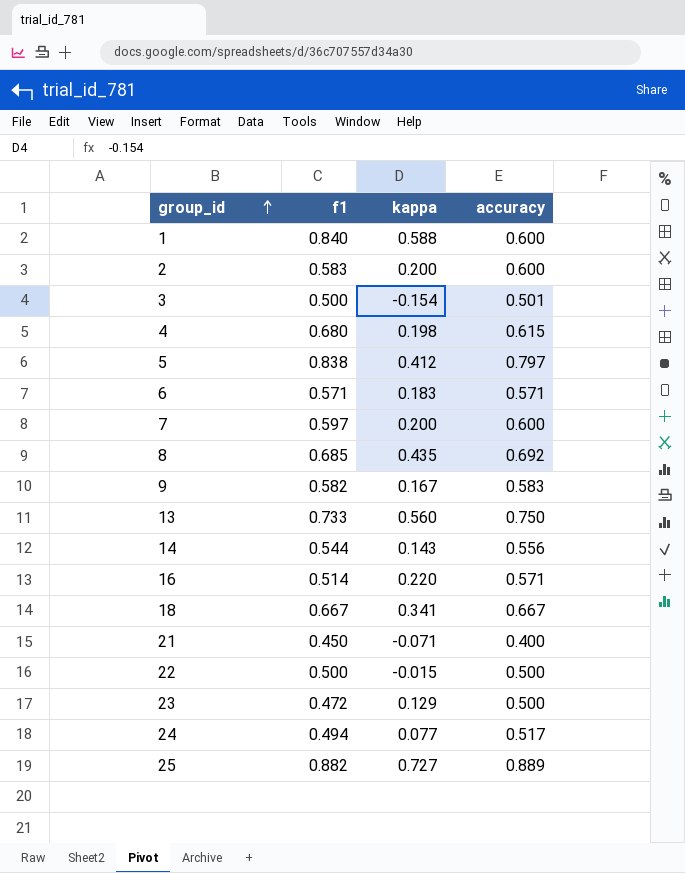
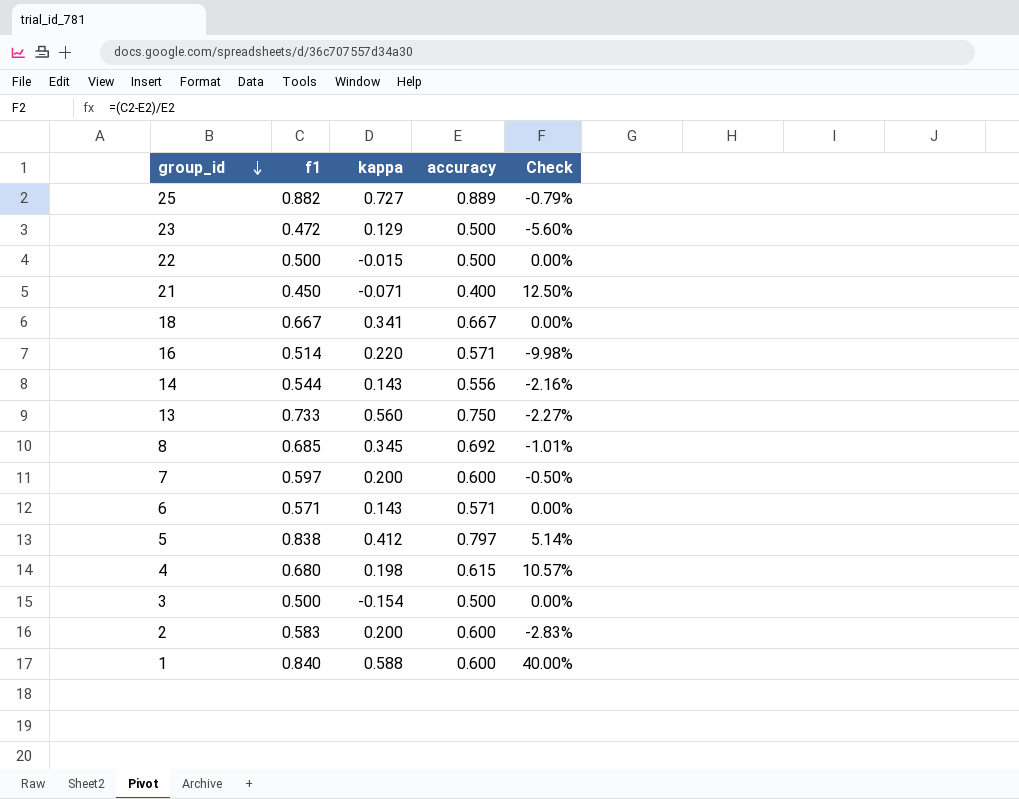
row order: group_id ascending -> group_id descending
column Check | formula: none -> ([f1] - [accuracy]) / [accuracy]
row 9: 0.582 | 0.167 | 0.583 -> none
row 24: 0.494 | 0.077 | 0.517 -> none
8 | kappa: 0.435 -> 0.345
6 | kappa: 0.183 -> 0.143
3 | accuracy: 0.501 -> 0.500

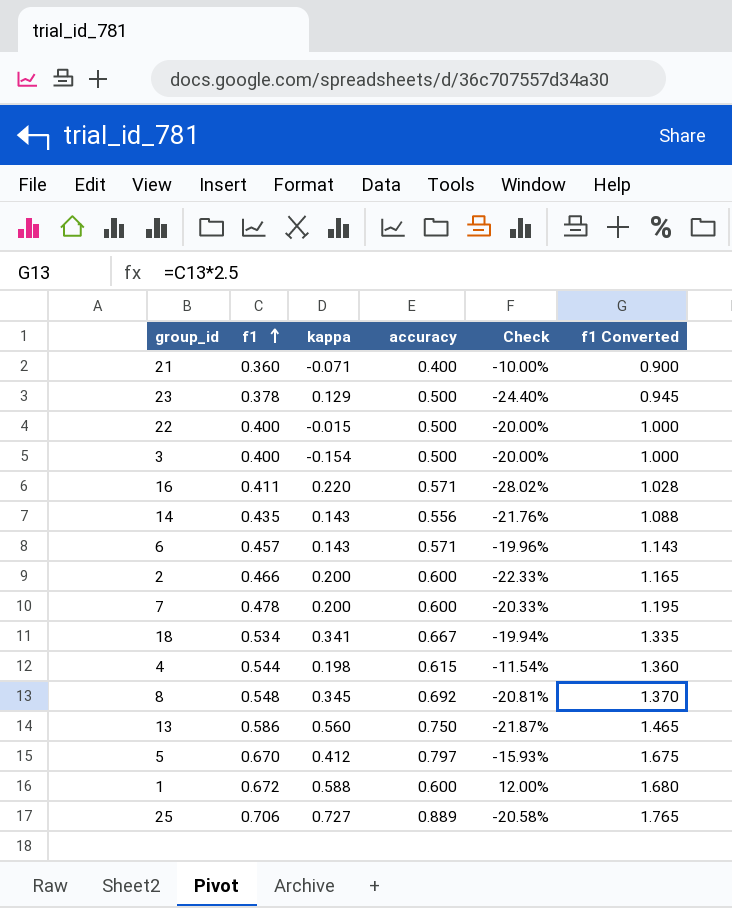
row order: group_id descending -> f1 ascending
column f1 Converted | formula: none -> [f1] * 2.5
21 | f1: 0.450 -> 0.360
21 | Check: 12.50% -> -10.00%
23 | f1: 0.472 -> 0.378
23 | Check: -5.60% -> -24.40%
22 | f1: 0.500 -> 0.400
22 | Check: 0.00% -> -20.00%
3 | f1: 0.500 -> 0.400
3 | Check: 0.00% -> -20.00%
16 | f1: 0.514 -> 0.411
16 | Check: -9.98% -> -28.02%
14 | f1: 0.544 -> 0.435
14 | Check: -2.16% -> -21.76%
6 | f1: 0.571 -> 0.457
6 | Check: 0.00% -> -19.96%
2 | f1: 0.583 -> 0.466
2 | Check: -2.83% -> -22.33%
7 | f1: 0.597 -> 0.478
7 | Check: -0.50% -> -20.33%
18 | f1: 0.667 -> 0.534
18 | Check: 0.00% -> -19.94%
4 | f1: 0.680 -> 0.544
4 | Check: 10.57% -> -11.54%
8 | f1: 0.685 -> 0.548
8 | Check: -1.01% -> -20.81%
13 | f1: 0.733 -> 0.586
13 | Check: -2.27% -> -21.87%
5 | f1: 0.838 -> 0.670
5 | Check: 5.14% -> -15.93%
1 | f1: 0.840 -> 0.672
1 | Check: 40.00% -> 12.00%
25 | f1: 0.882 -> 0.706
25 | Check: -0.79% -> -20.58%

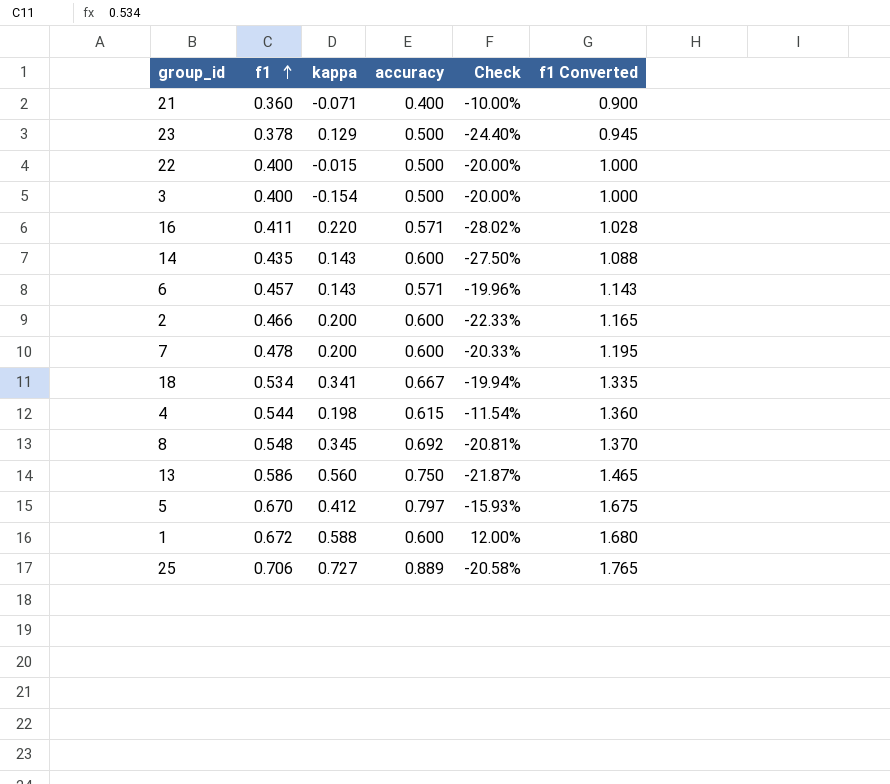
14 | accuracy: 0.556 -> 0.600
14 | Check: -21.76% -> -27.50%

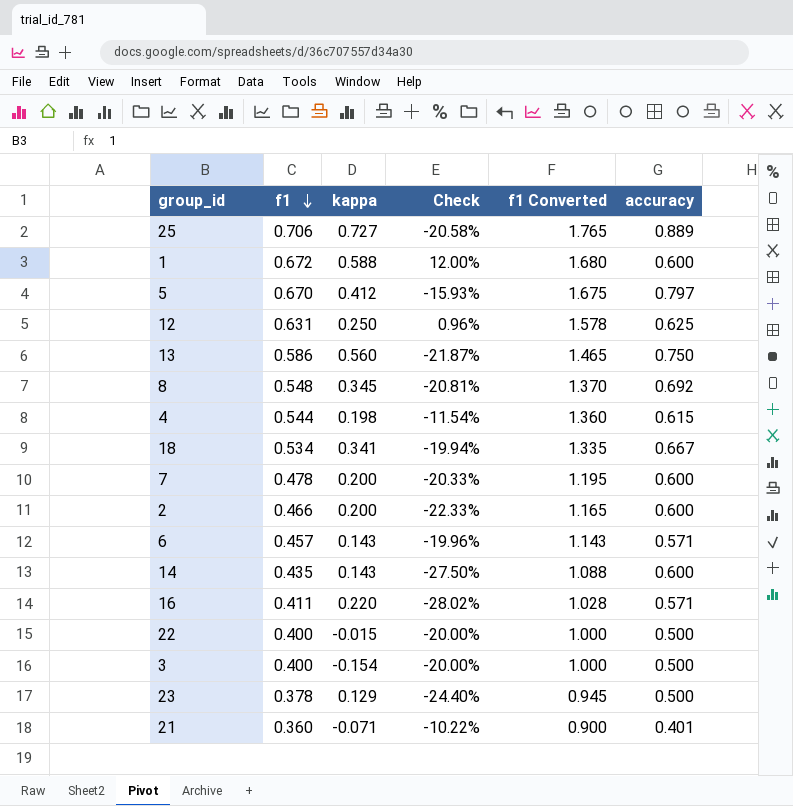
row order: f1 ascending -> f1 descending
column accuracy | position: 4 -> 6
row 12: none -> 0.631 | 0.250 | 0.96% | 1.578 | 0.625
21 | Check: -10.00% -> -10.22%
21 | accuracy: 0.400 -> 0.401

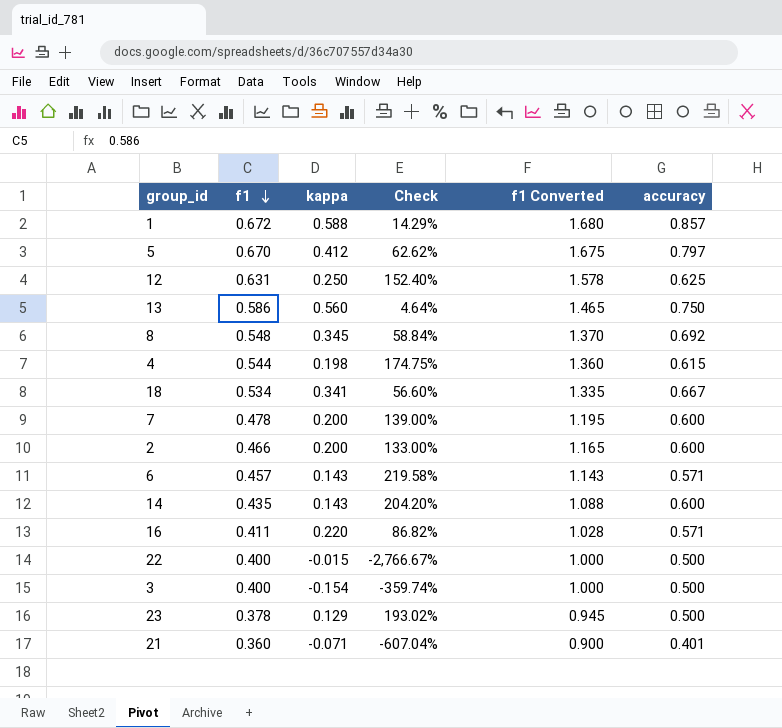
column Check | formula: ([f1] - [accuracy]) / [accuracy] -> ([f1] - [kappa]) / [kappa]
row 25: 0.706 | 0.727 | -20.58% | 1.765 | 0.889 -> none
1 | accuracy: 0.600 -> 0.857

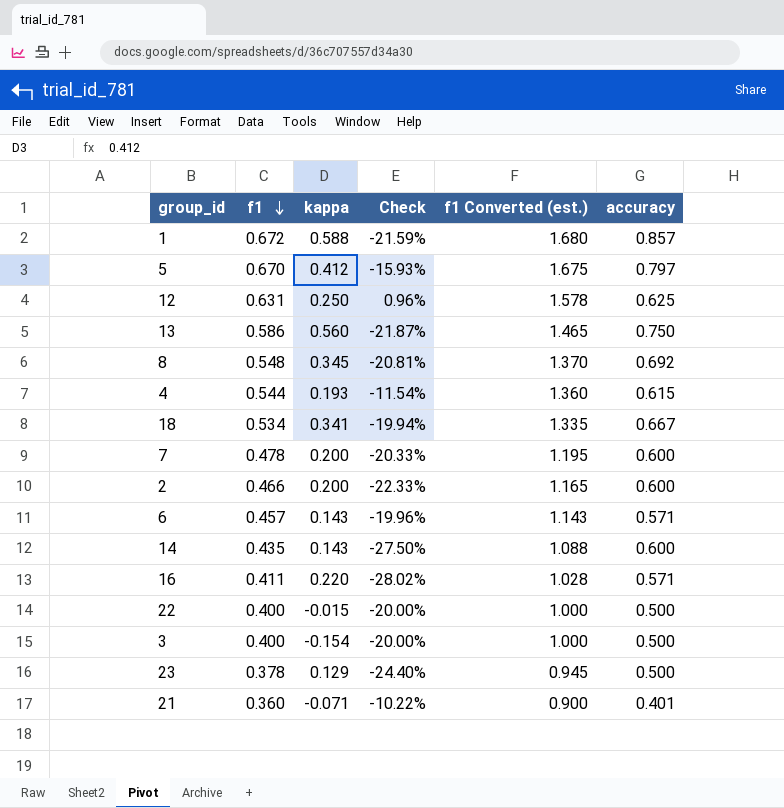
column Check | formula: ([f1] - [kappa]) / [kappa] -> ([f1] - [accuracy]) / [accuracy]
column name: f1 Converted -> f1 Converted (est.)
4 | kappa: 0.198 -> 0.193

